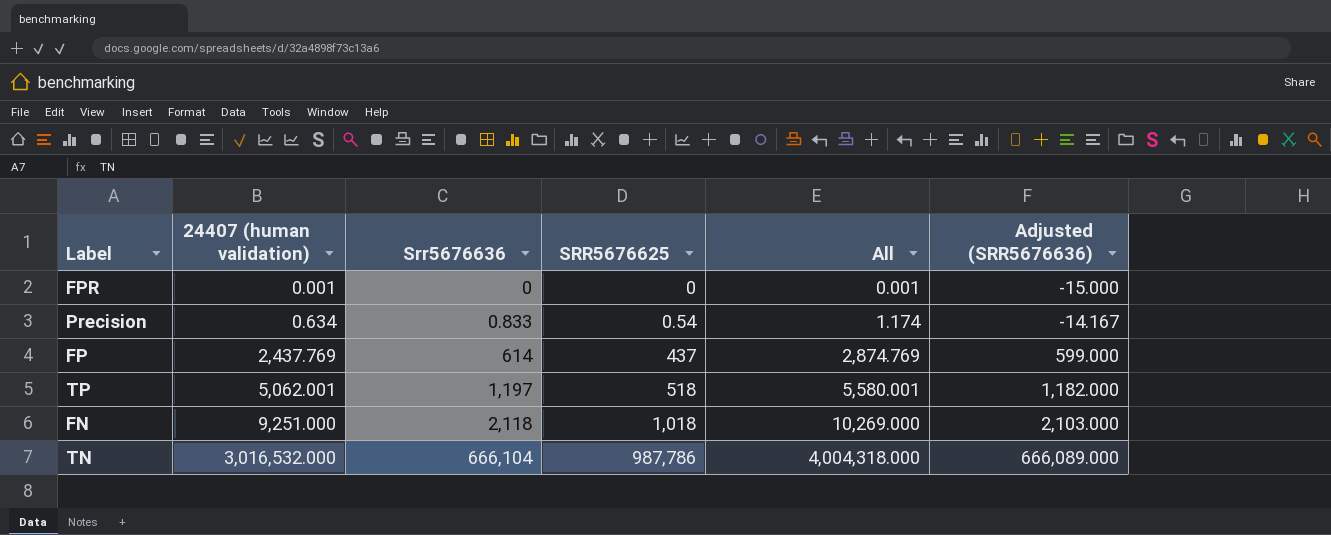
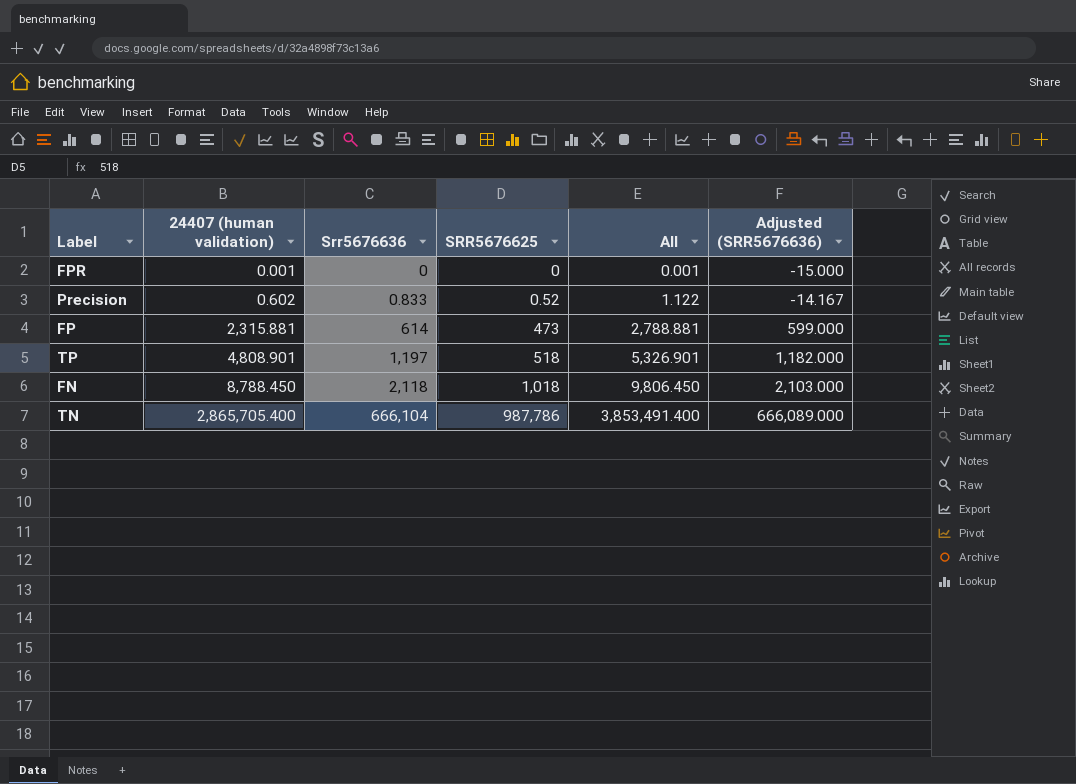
Precision | 24407 (human validation): 0.634 -> 0.602
Precision | SRR5676625: 0.54 -> 0.52
Precision | All: 1.174 -> 1.122
FP | 24407 (human validation): 2,437.769 -> 2,315.881
FP | SRR5676625: 437 -> 473
FP | All: 2,874.769 -> 2,788.881
TP | 24407 (human validation): 5,062.001 -> 4,808.901
TP | All: 5,580.001 -> 5,326.901
FN | 24407 (human validation): 9,251.000 -> 8,788.450
FN | All: 10,269.000 -> 9,806.450
TN | 24407 (human validation): 3,016,532.000 -> 2,865,705.400
TN | All: 4,004,318.000 -> 3,853,491.400

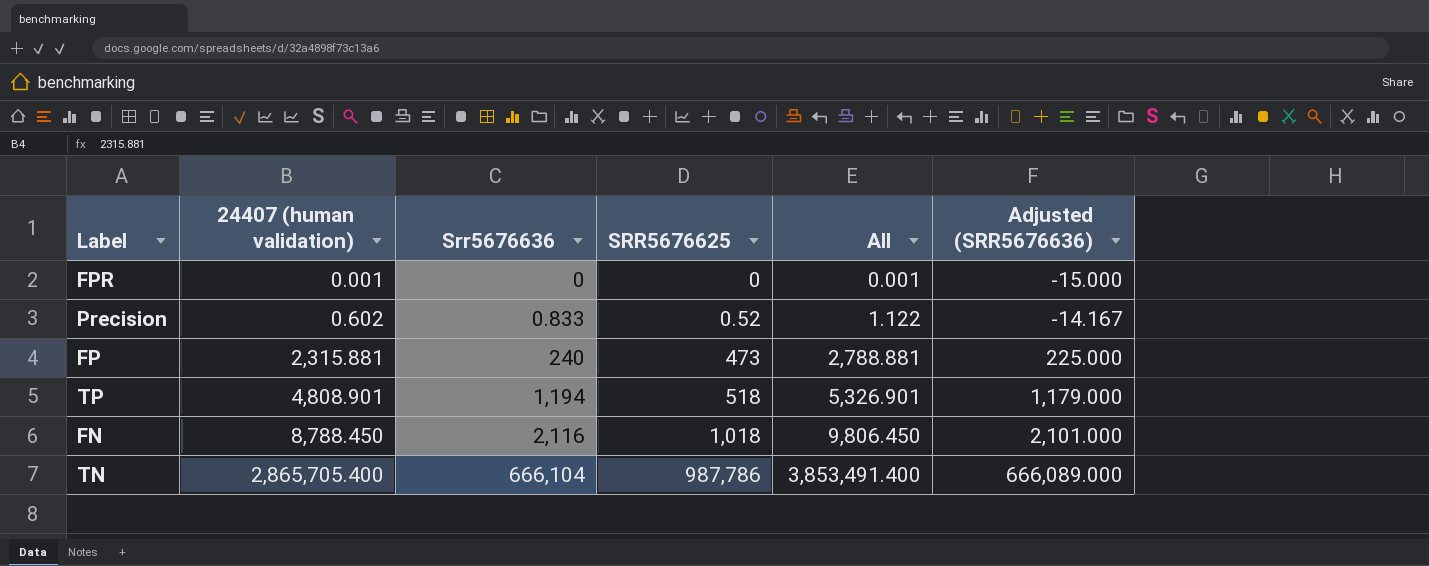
FP | Srr5676636: 614 -> 240
FP | Adjusted (SRR5676636): 599.000 -> 225.000
TP | Srr5676636: 1,197 -> 1,194
TP | Adjusted (SRR5676636): 1,182.000 -> 1,179.000
FN | Srr5676636: 2,118 -> 2,116
FN | Adjusted (SRR5676636): 2,103.000 -> 2,101.000

